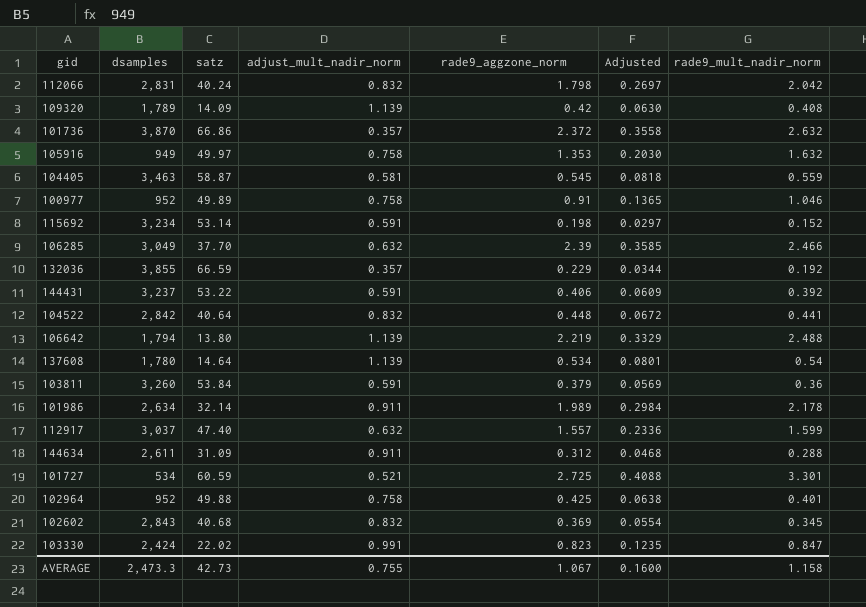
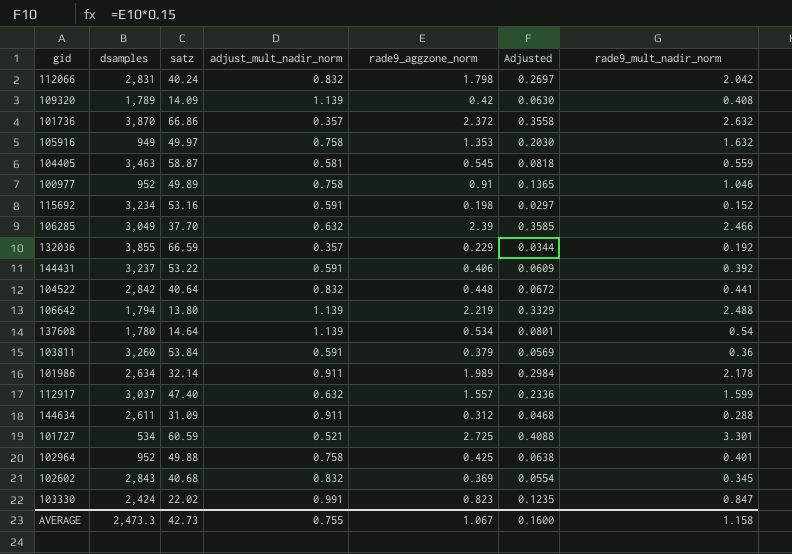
115692 | satz: 53.14 -> 53.16

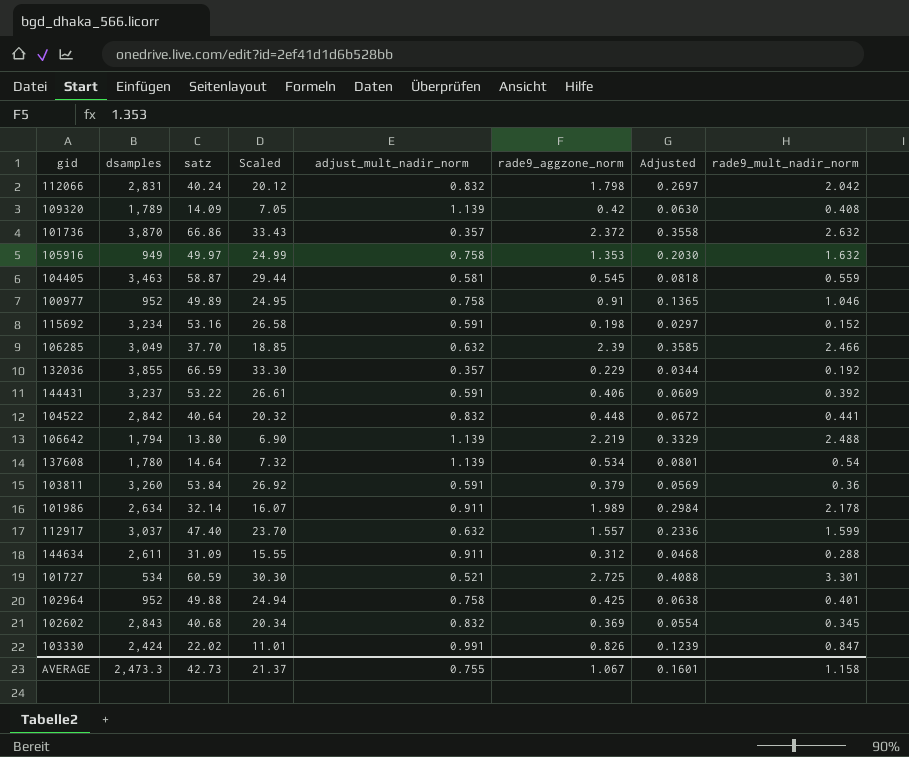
column Scaled | formula: none -> [satz] * 0.5
103330 | rade9_aggzone_norm: 0.823 -> 0.826
103330 | Adjusted: 0.1235 -> 0.1239
AVERAGE | Adjusted: 0.1600 -> 0.1601

